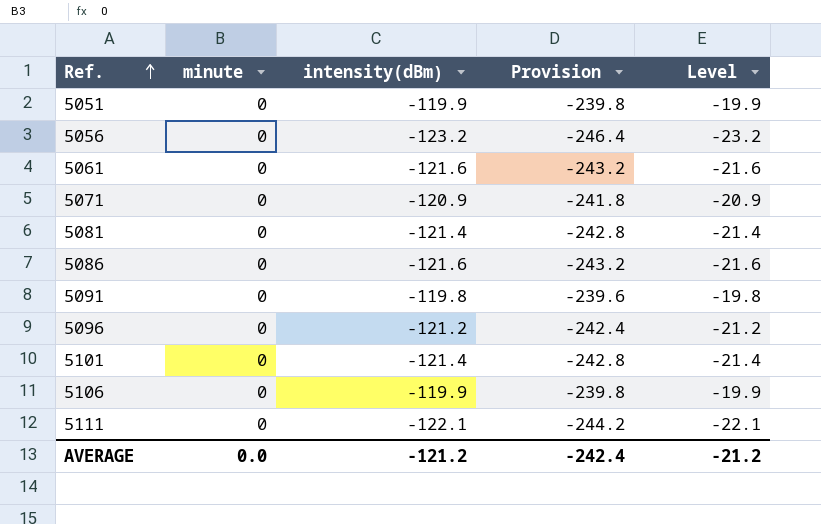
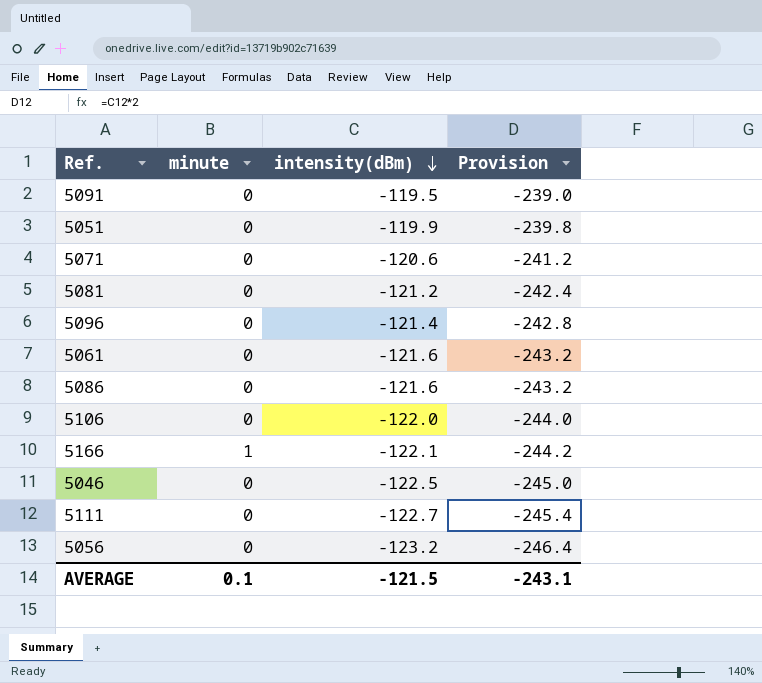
row order: Ref. ascending -> intensity(dBm) descending
column Level | formula: [intensity(dBm)] + 100 -> none
row 5101: 0 | -121.4 | -242.8 | -21.4 -> none
5091 | intensity(dBm): -119.8 -> -119.5
5091 | Provision: -239.6 -> -239.0
5071 | intensity(dBm): -120.9 -> -120.6
5071 | Provision: -241.8 -> -241.2
5081 | intensity(dBm): -121.4 -> -121.2
5081 | Provision: -242.8 -> -242.4
5096 | intensity(dBm): -121.2 -> -121.4
5096 | Provision: -242.4 -> -242.8
5106 | intensity(dBm): -119.9 -> -122.0
5106 | Provision: -239.8 -> -244.0
row 5166: none -> 1 | -122.1 | -244.2
row 5046: none -> 0 | -122.5 | -245.0
5111 | intensity(dBm): -122.1 -> -122.7
5111 | Provision: -244.2 -> -245.4
AVERAGE | minute: 0.0 -> 0.1
AVERAGE | intensity(dBm): -121.2 -> -121.5
AVERAGE | Provision: -242.4 -> -243.1

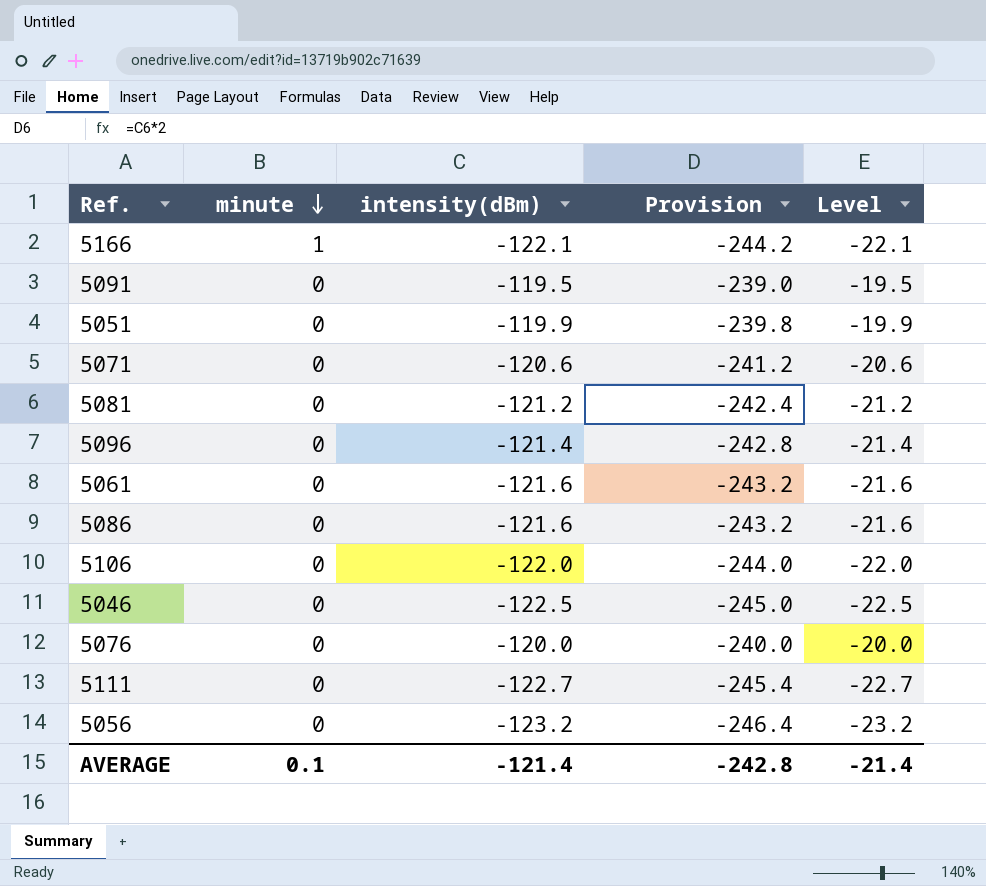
row order: intensity(dBm) descending -> minute descending
column Level | formula: none -> [intensity(dBm)] + 100
row 5076: none -> 0 | -120.0 | -240.0 | -20.0
AVERAGE | intensity(dBm): -121.5 -> -121.4
AVERAGE | Provision: -243.1 -> -242.8

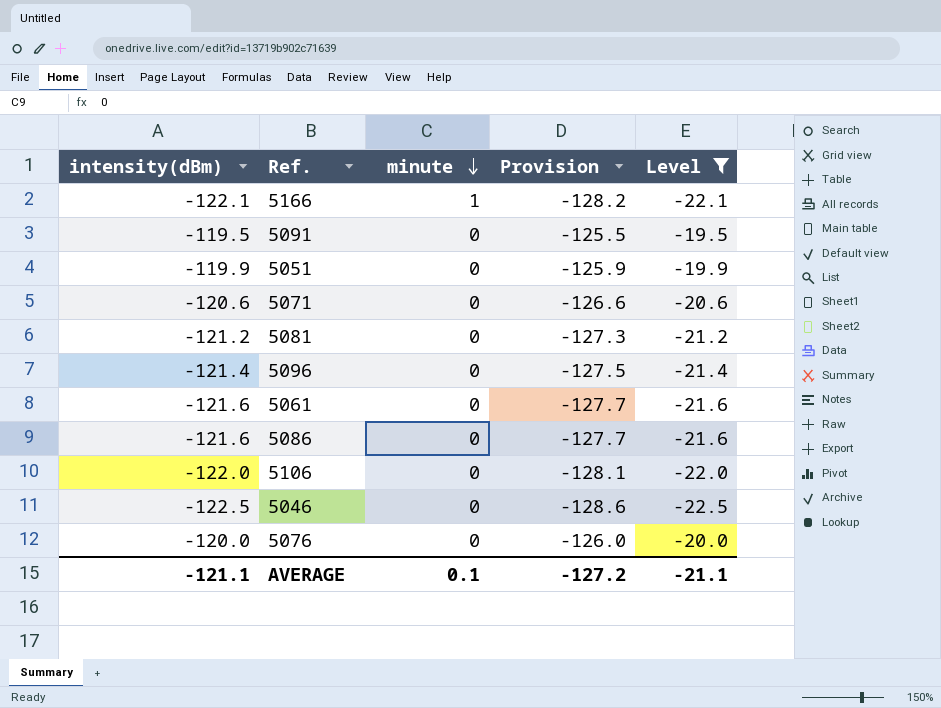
filter: none -> Level >= -22.5
column intensity(dBm) | position: 3 -> 1
column Provision | formula: [intensity(dBm)] * 2 -> [intensity(dBm)] * 1.05
AVERAGE | intensity(dBm): -121.4 -> -121.1
AVERAGE | Provision: -242.8 -> -127.2
AVERAGE | Level: -21.4 -> -21.1

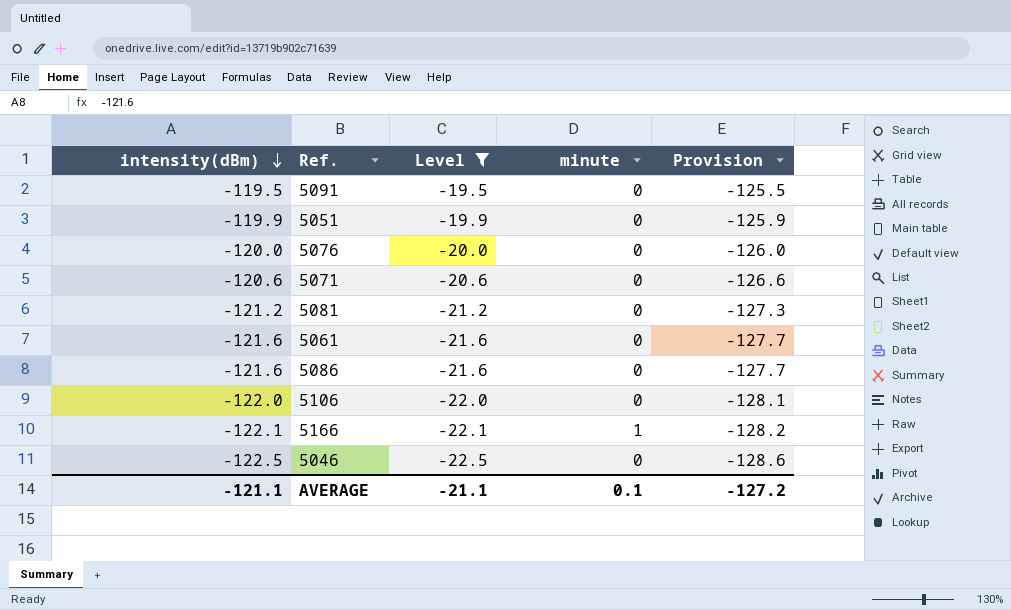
row order: minute descending -> intensity(dBm) descending
column Level | position: 5 -> 3
row 5096: -121.4 | 0 | -127.5 | -21.4 -> none

